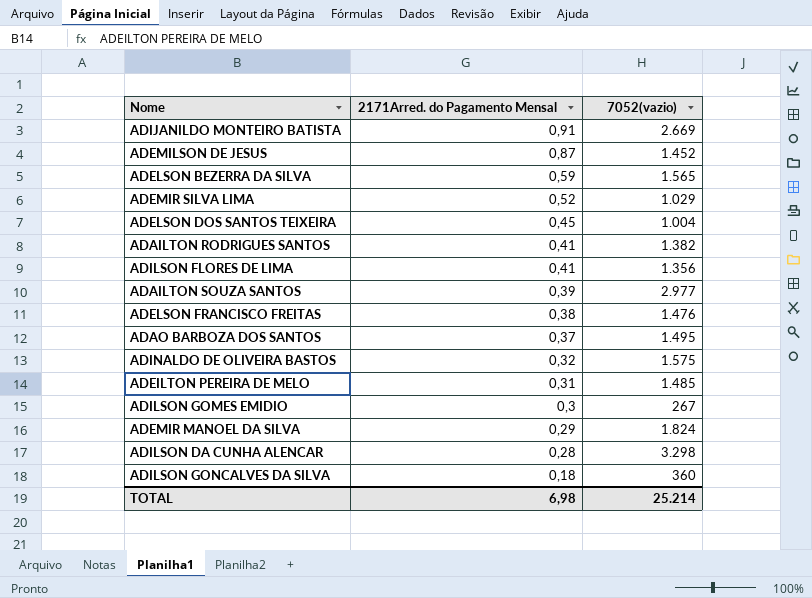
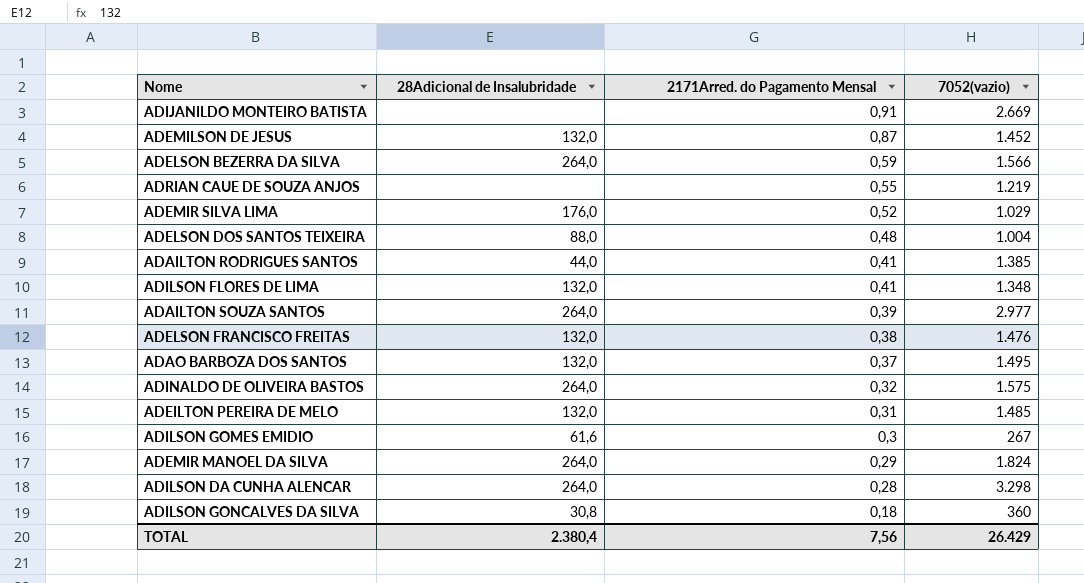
column 28Adicional de Insalubridade | position: none -> 2
ADELSON BEZERRA DA SILVA | 7052(vazio): 1.565 -> 1.566
row ADRIAN CAUE DE SOUZA ANJOS: none -> none | 0,55 | 1.219
ADELSON DOS SANTOS TEIXEIRA | 2171Arred. do Pagamento Mensal: 0,45 -> 0,48
ADAILTON RODRIGUES SANTOS | 7052(vazio): 1.382 -> 1.385
ADILSON FLORES DE LIMA | 7052(vazio): 1.356 -> 1.348
TOTAL | 2171Arred. do Pagamento Mensal: 6,98 -> 7,56
TOTAL | 7052(vazio): 25.214 -> 26.429

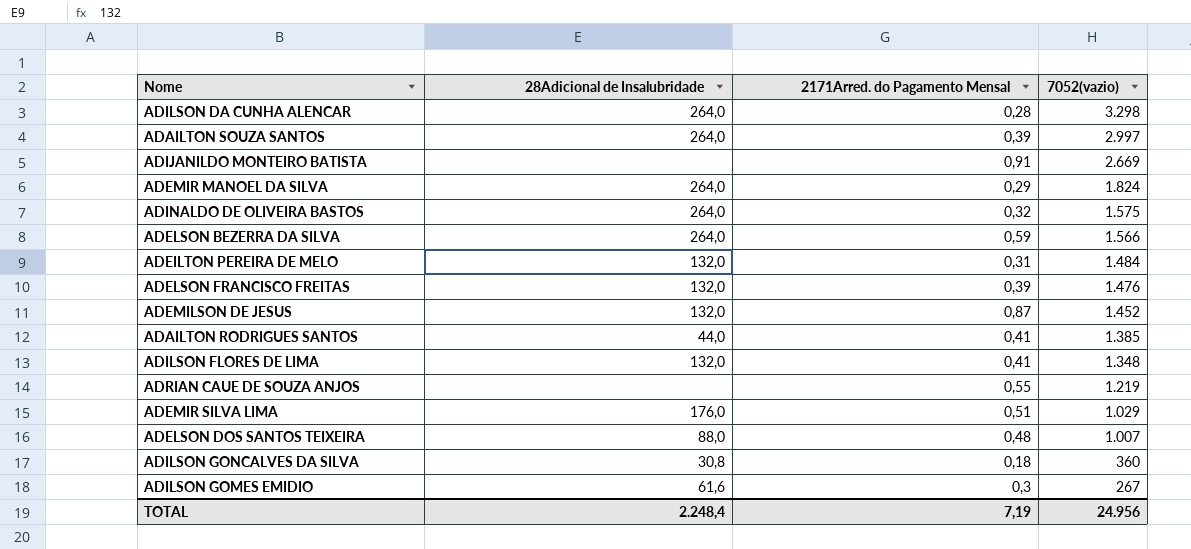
row order: 2171Arred. do Pagamento Mensal descending -> 7052(vazio) descending
row ADAO BARBOZA DOS SANTOS: 132,0 | 0,37 | 1.495 -> none
ADAILTON SOUZA SANTOS | 7052(vazio): 2.977 -> 2.997
ADEILTON PEREIRA DE MELO | 7052(vazio): 1.485 -> 1.484
ADELSON FRANCISCO FREITAS | 2171Arred. do Pagamento Mensal: 0,38 -> 0,39
ADEMIR SILVA LIMA | 2171Arred. do Pagamento Mensal: 0,52 -> 0,51
ADELSON DOS SANTOS TEIXEIRA | 7052(vazio): 1.004 -> 1.007
TOTAL | 28Adicional de Insalubridade: 2.380,4 -> 2.248,4
TOTAL | 2171Arred. do Pagamento Mensal: 7,56 -> 7,19
TOTAL | 7052(vazio): 26.429 -> 24.956

